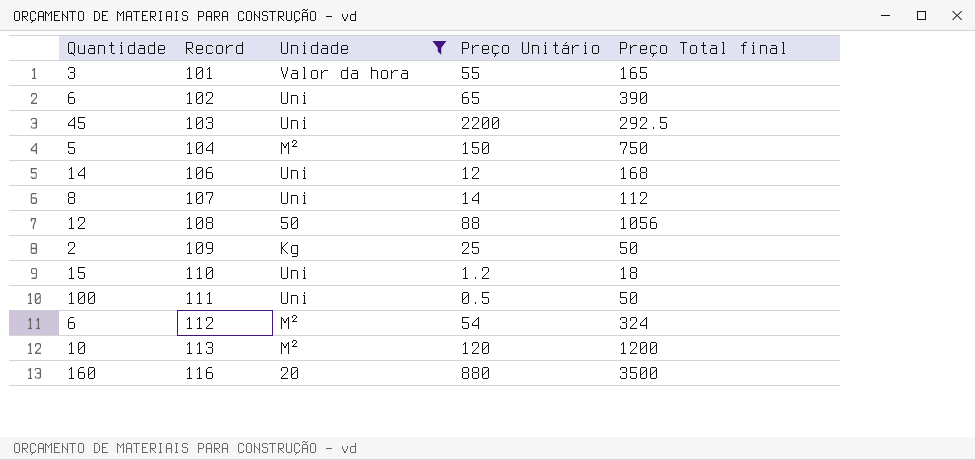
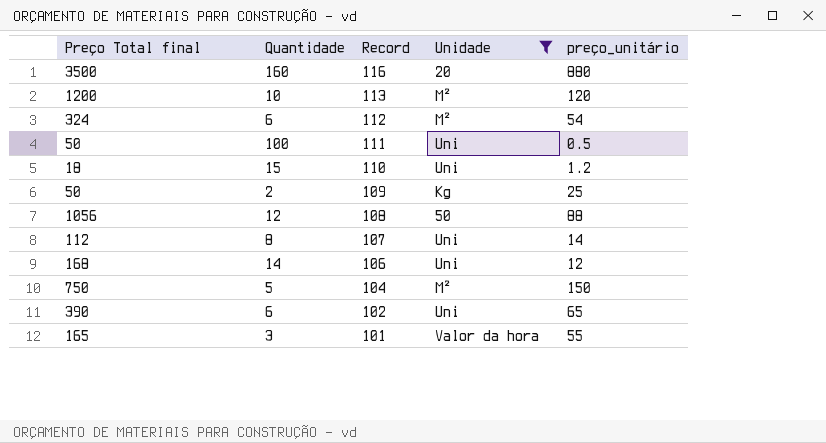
row order: Record ascending -> Record descending
column Preço Total final | position: 5 -> 1
column name: Preço Unitário -> preço_unitário
row 103: 45 | Uni | 2200 | 292.5 -> none

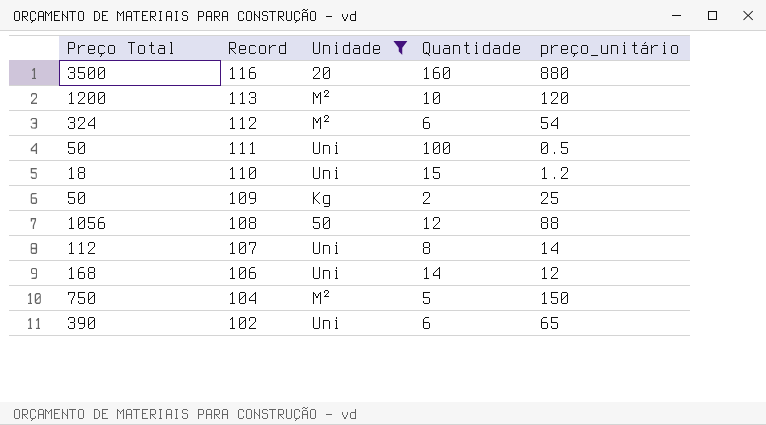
column name: Preço Total final -> Preço Total
column Quantidade | position: 2 -> 4
row 101: 165 | 3 | Valor da hora | 55 -> none

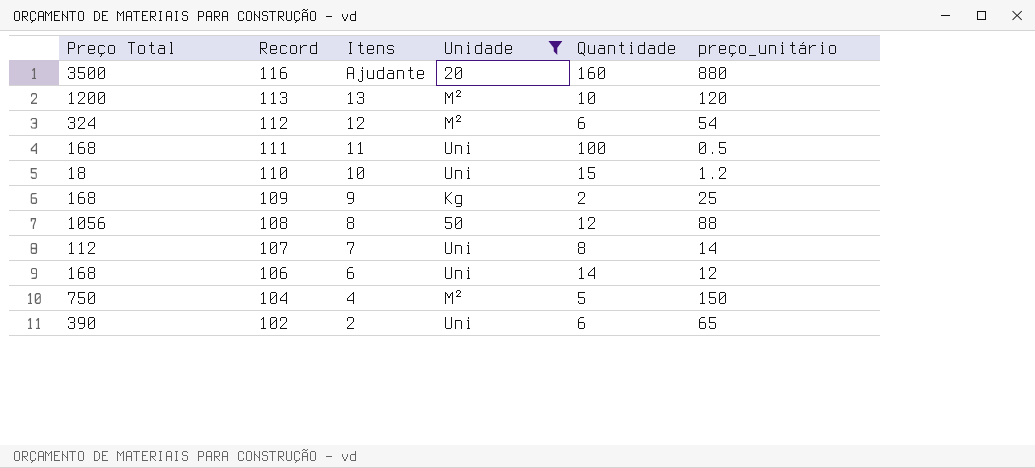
column Itens | position: none -> 3
111 | Preço Total: 50 -> 168
109 | Preço Total: 50 -> 168

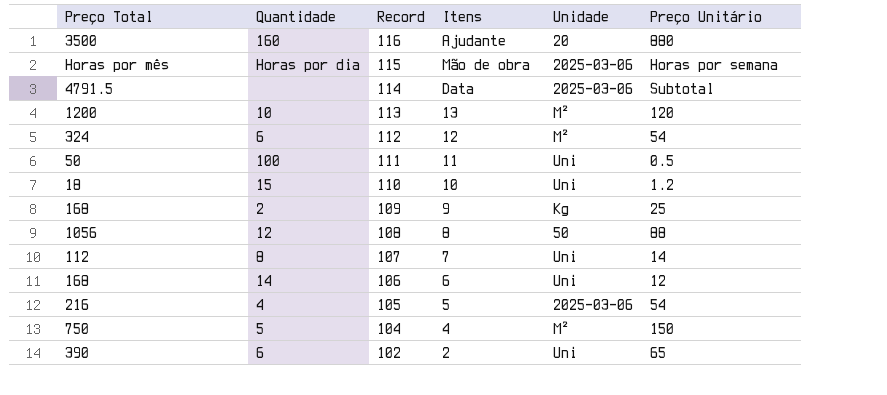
filter: Unidade != 2025-03-06 -> none
column Quantidade | position: 5 -> 2
column name: preço_unitário -> Preço Unitário
111 | Preço Total: 168 -> 50

